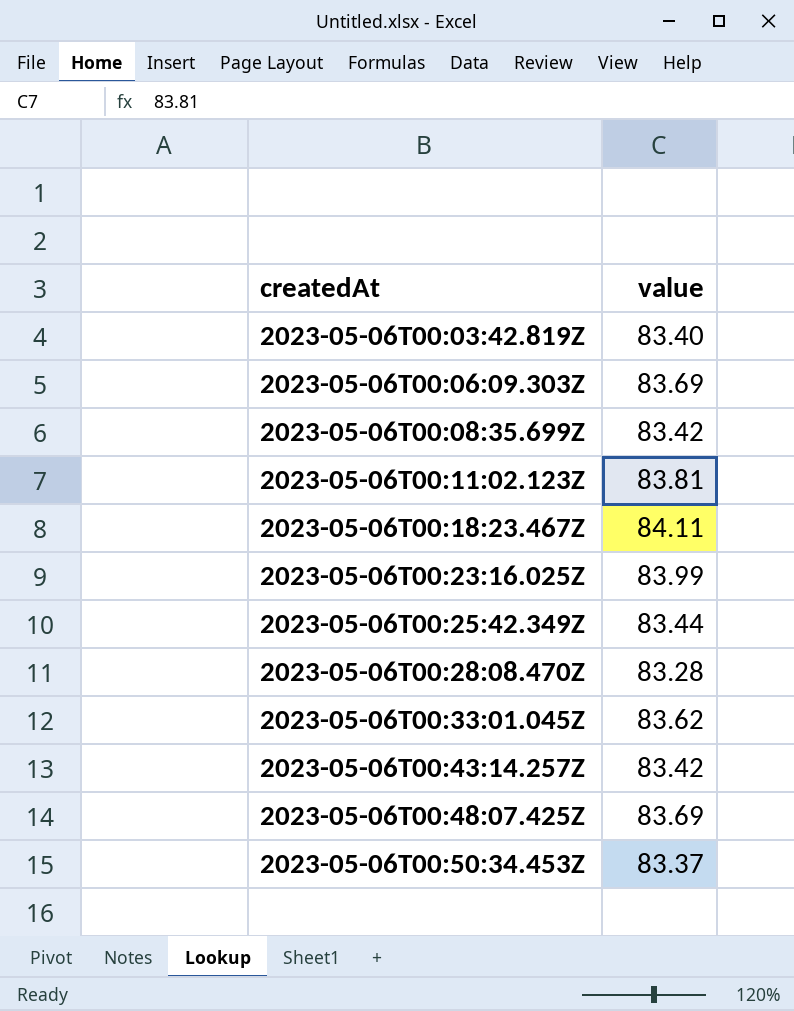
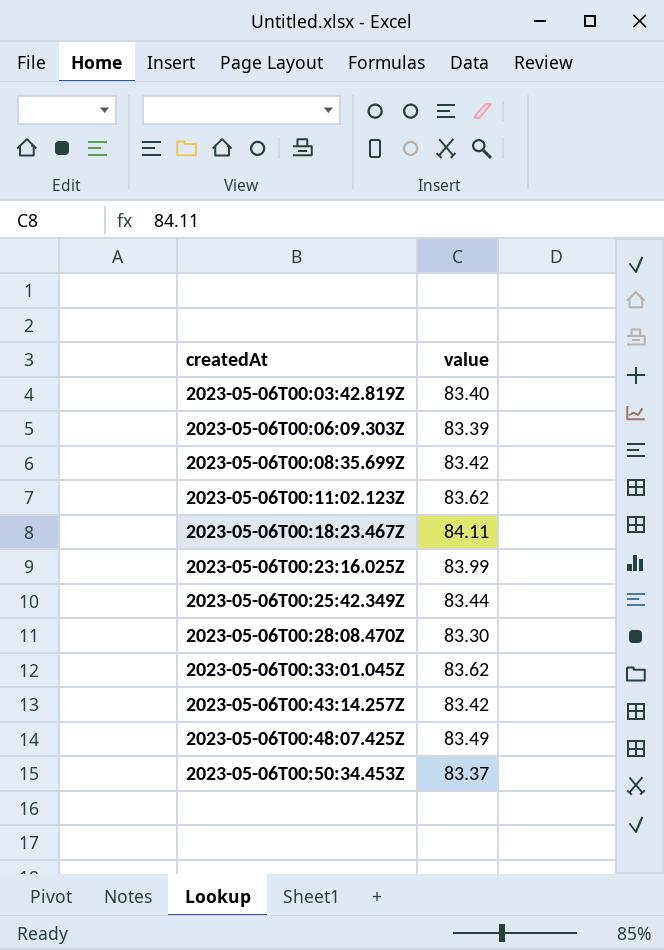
2023-05-06T00:06:09.303Z | value: 83.69 -> 83.39
2023-05-06T00:11:02.123Z | value: 83.81 -> 83.62
2023-05-06T00:28:08.470Z | value: 83.28 -> 83.30
2023-05-06T00:48:07.425Z | value: 83.69 -> 83.49

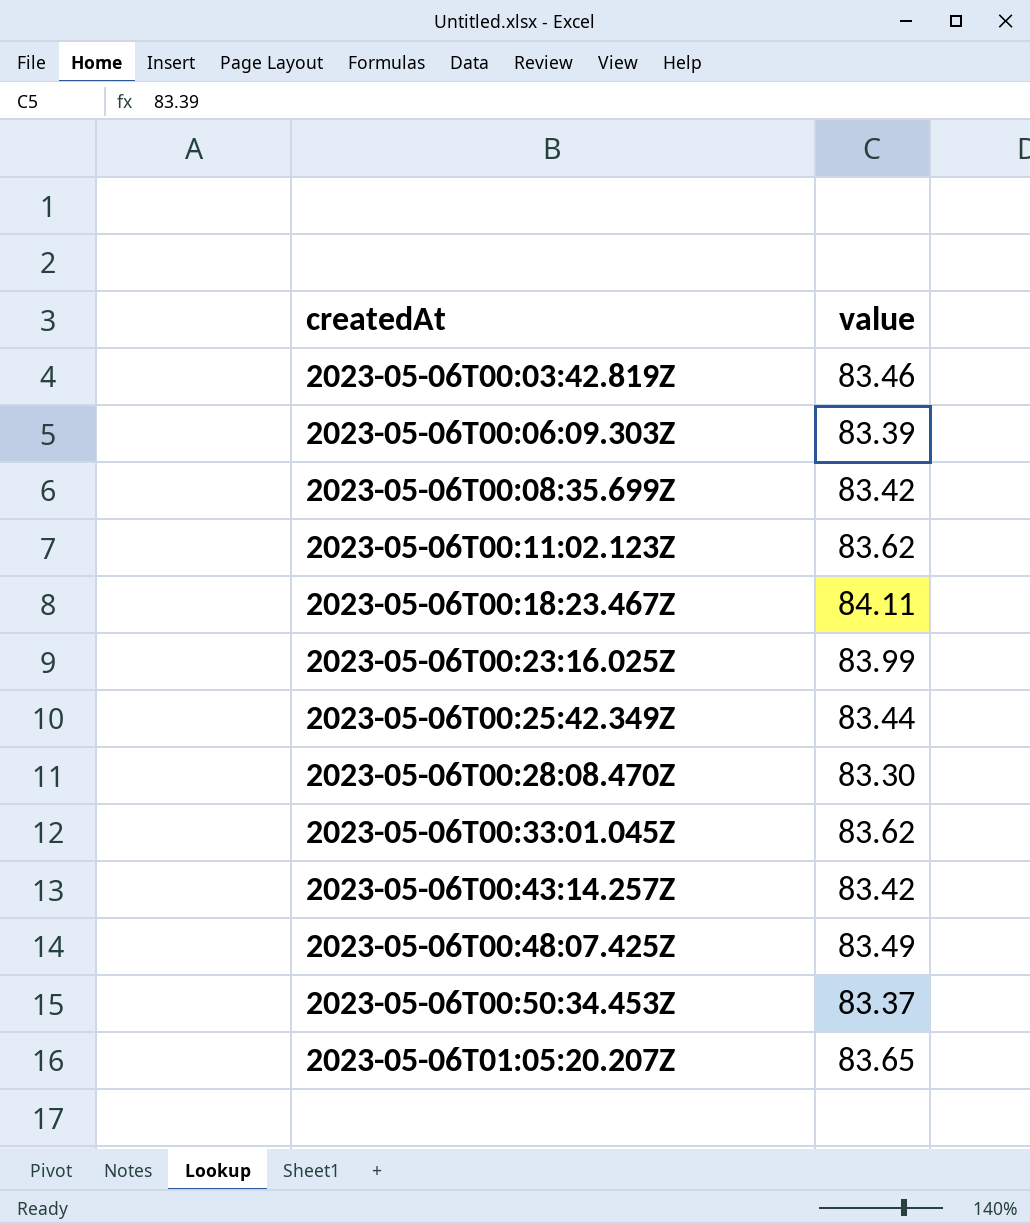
2023-05-06T00:03:42.819Z | value: 83.40 -> 83.46
row 2023-05-06T01:05:20.207Z: none -> 83.65

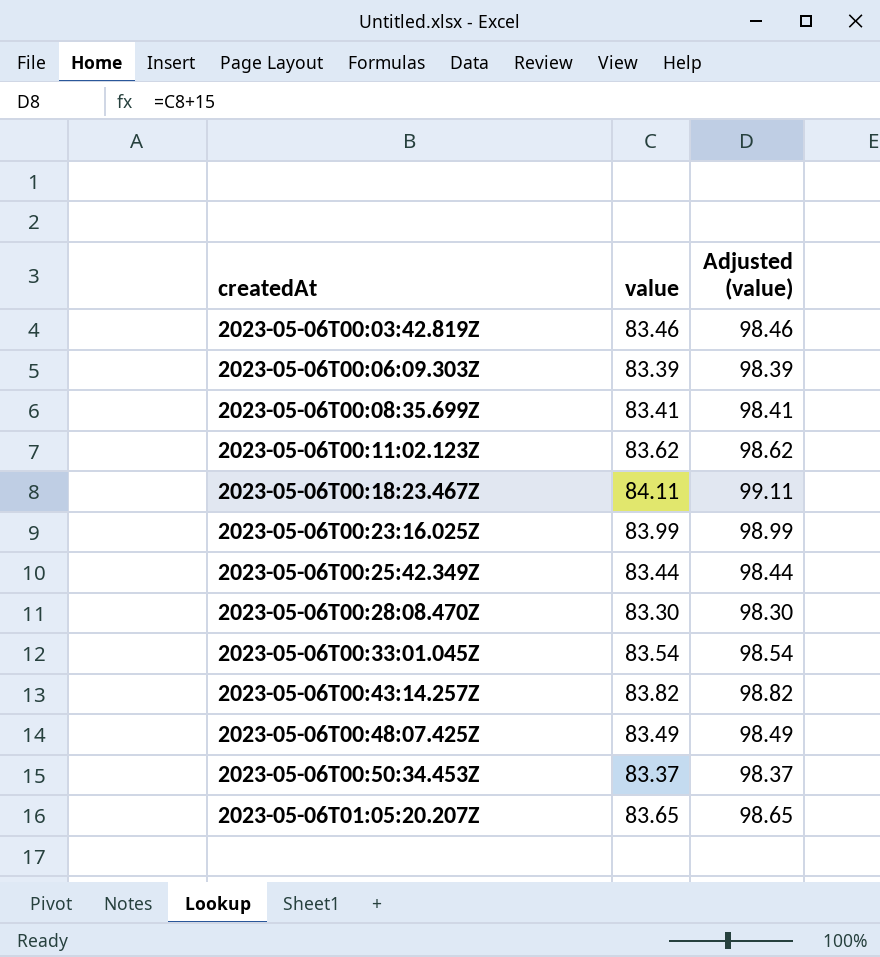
column Adjusted (value) | formula: none -> [value] + 15
2023-05-06T00:08:35.699Z | value: 83.42 -> 83.41
2023-05-06T00:33:01.045Z | value: 83.62 -> 83.54
2023-05-06T00:43:14.257Z | value: 83.42 -> 83.82

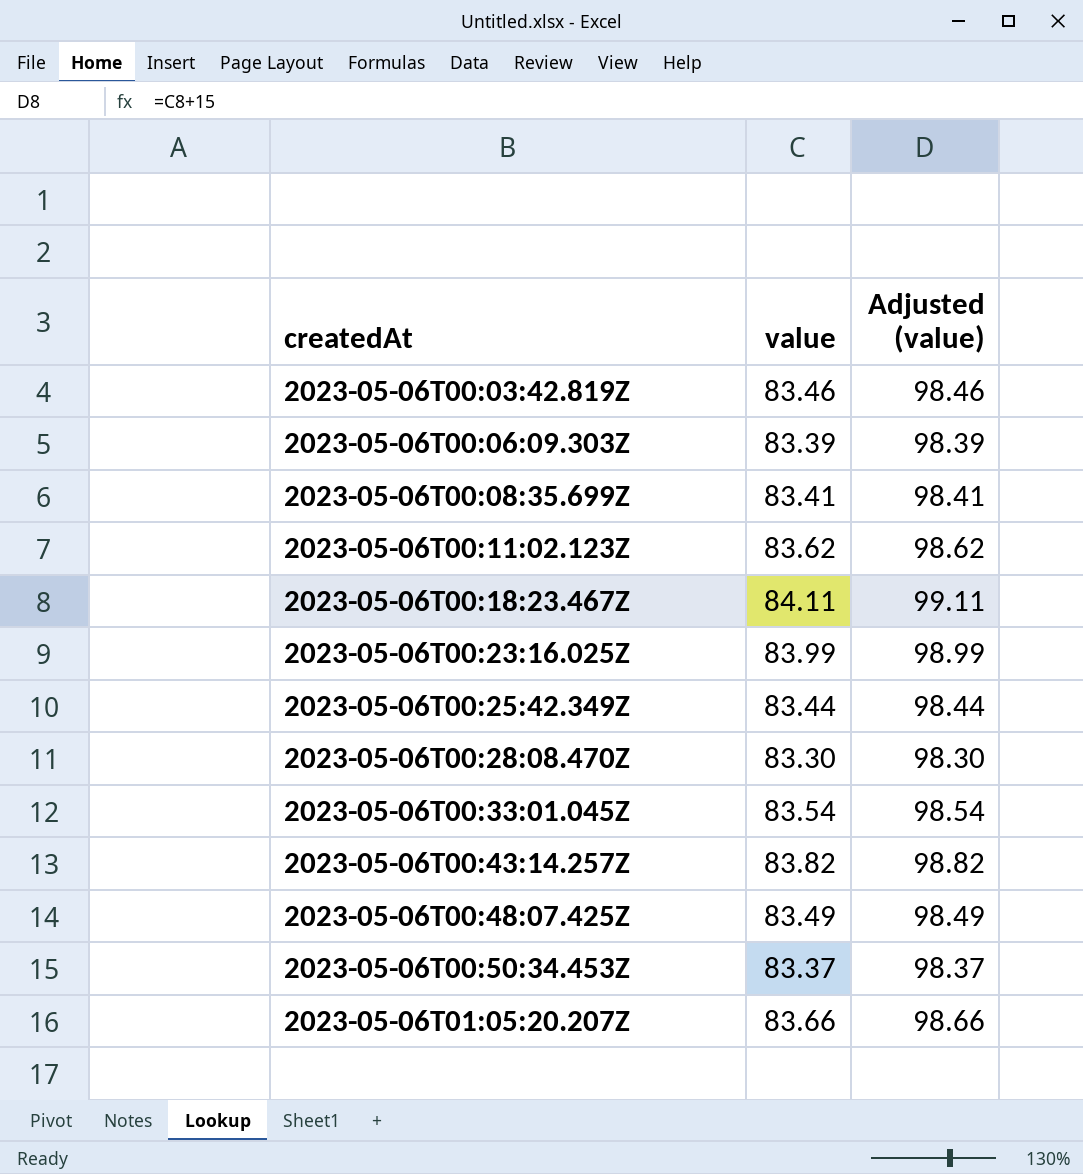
2023-05-06T01:05:20.207Z | value: 83.65 -> 83.66
2023-05-06T01:05:20.207Z | Adjusted (value): 98.65 -> 98.66

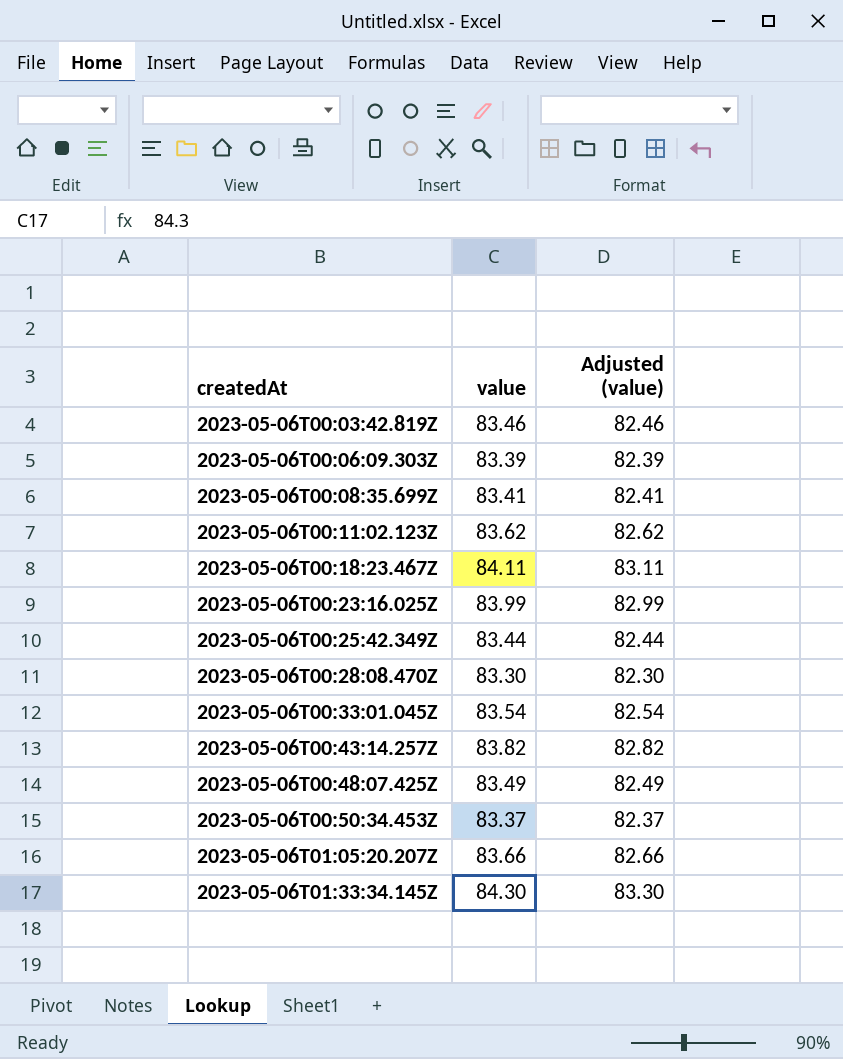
column Adjusted (value) | formula: [value] + 15 -> [value] - 1
row 2023-05-06T01:33:34.145Z: none -> 84.30 | 83.30

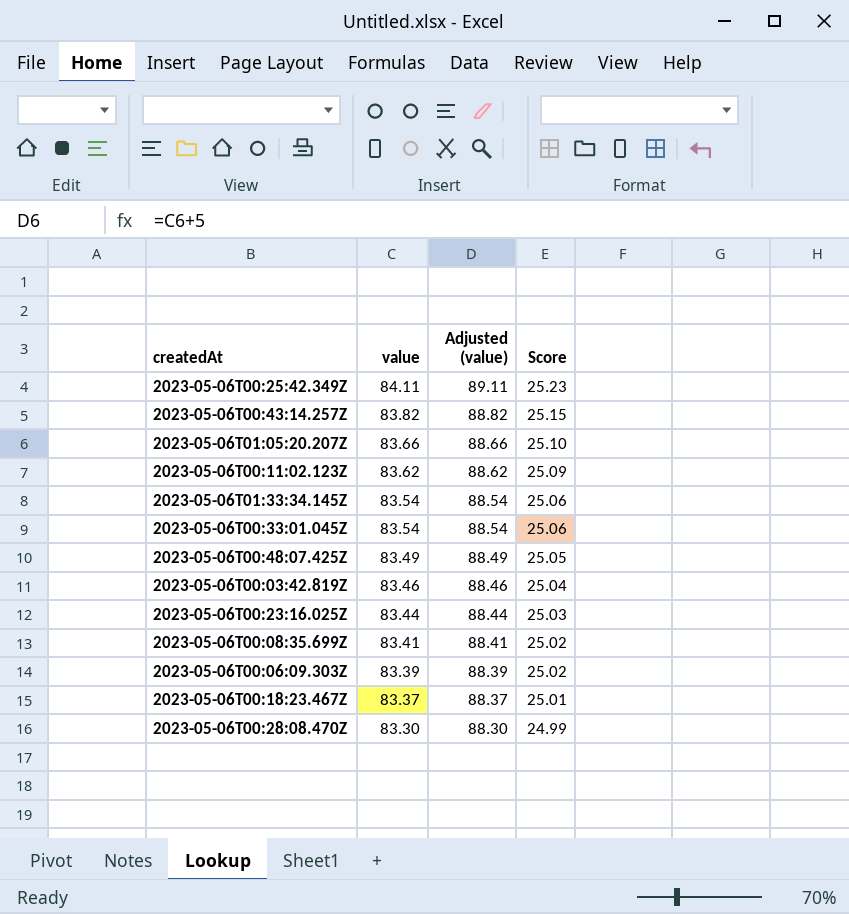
row order: createdAt ascending -> value descending
column Adjusted (value) | formula: [value] - 1 -> [value] + 5
column Score | formula: none -> [value] * 0.3
row 2023-05-06T00:50:34.453Z: 83.37 | 82.37 -> none
2023-05-06T00:25:42.349Z | value: 83.44 -> 84.11
2023-05-06T01:33:34.145Z | value: 84.30 -> 83.54
2023-05-06T00:23:16.025Z | value: 83.99 -> 83.44
2023-05-06T00:18:23.467Z | value: 84.11 -> 83.37

